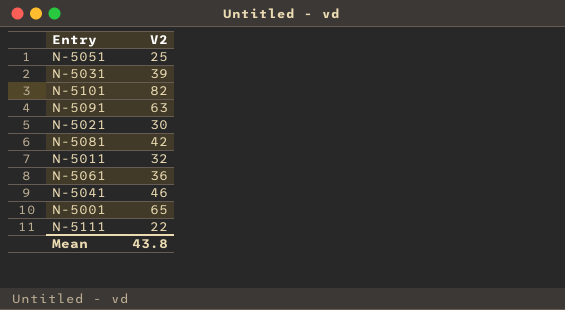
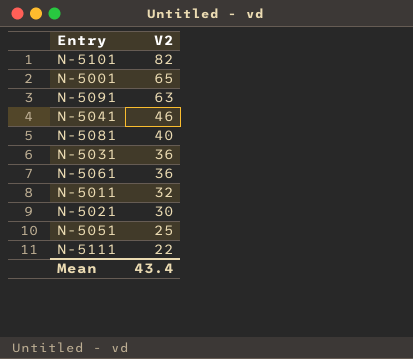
row order: none -> V2 descending
N-5081 | V2: 42 -> 40
N-5031 | V2: 39 -> 36
Mean | V2: 43.8 -> 43.4

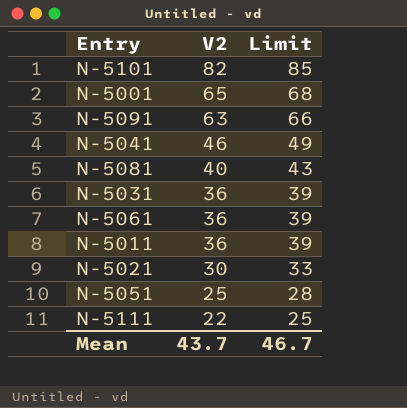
column Limit | formula: none -> [V2] + 3
N-5011 | V2: 32 -> 36
Mean | V2: 43.4 -> 43.7

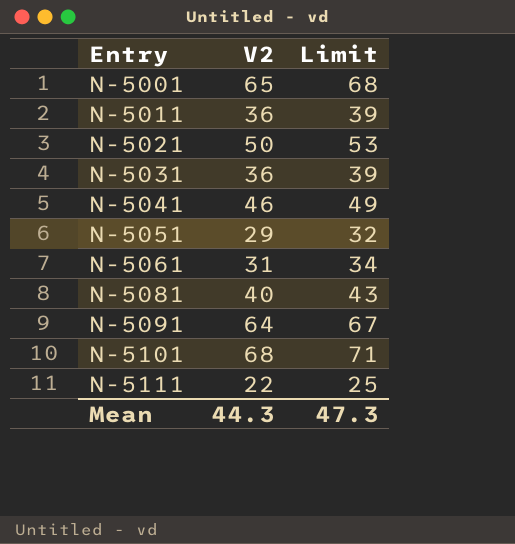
row order: V2 descending -> Entry ascending
N-5021 | V2: 30 -> 50
N-5021 | Limit: 33 -> 53
N-5051 | V2: 25 -> 29
N-5051 | Limit: 28 -> 32
N-5061 | V2: 36 -> 31
N-5061 | Limit: 39 -> 34
N-5091 | V2: 63 -> 64
N-5091 | Limit: 66 -> 67
N-5101 | V2: 82 -> 68
N-5101 | Limit: 85 -> 71
Mean | V2: 43.7 -> 44.3
Mean | Limit: 46.7 -> 47.3

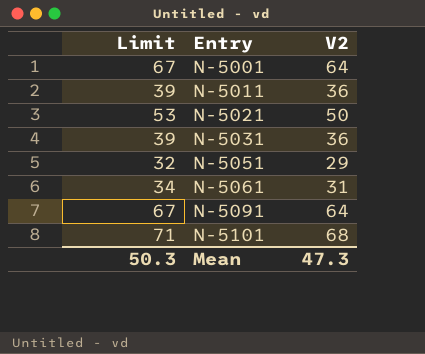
column Limit | position: 3 -> 1
row N-5041: 46 | 49 -> none
row N-5081: 40 | 43 -> none
row N-5111: 22 | 25 -> none
N-5001 | Limit: 68 -> 67
N-5001 | V2: 65 -> 64
Mean | Limit: 47.3 -> 50.3
Mean | V2: 44.3 -> 47.3

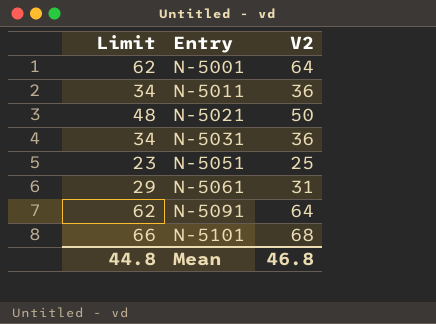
column Limit | formula: [V2] + 3 -> [V2] - 2
N-5051 | V2: 29 -> 25
Mean | Limit: 50.3 -> 44.8
Mean | V2: 47.3 -> 46.8

